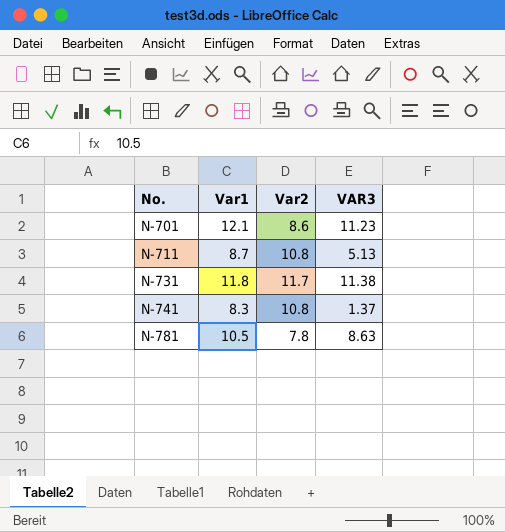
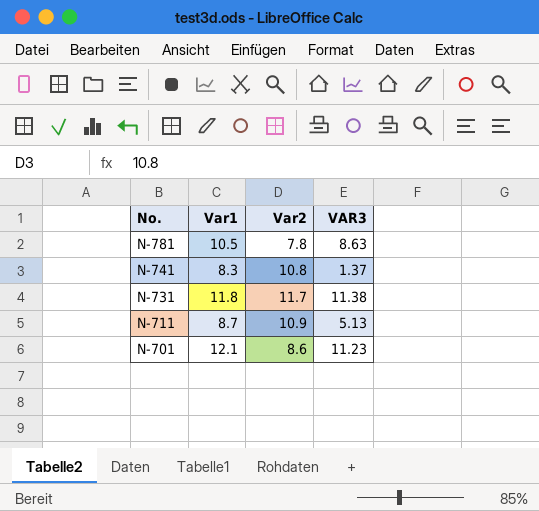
row order: No. ascending -> No. descending
N-711 | Var2: 10.8 -> 10.9

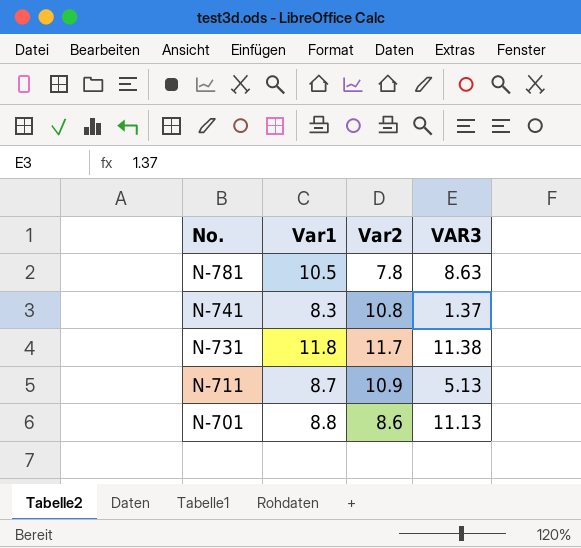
N-701 | Var1: 12.1 -> 8.8
N-701 | VAR3: 11.23 -> 11.13

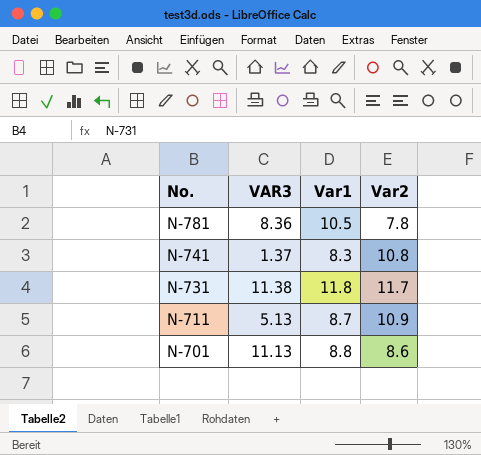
column VAR3 | position: 4 -> 2
N-781 | VAR3: 8.63 -> 8.36

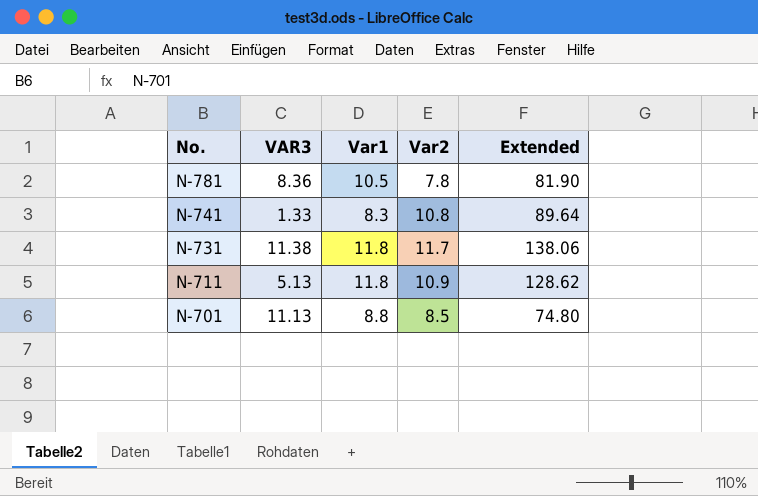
column Extended | formula: none -> [Var1] * [Var2]
N-741 | VAR3: 1.37 -> 1.33
N-711 | Var1: 8.7 -> 11.8
N-701 | Var2: 8.6 -> 8.5

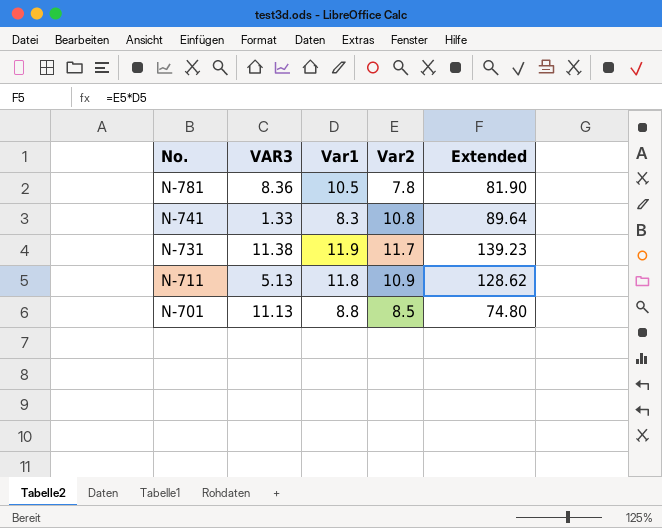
N-731 | Var1: 11.8 -> 11.9
N-731 | Extended: 138.06 -> 139.23

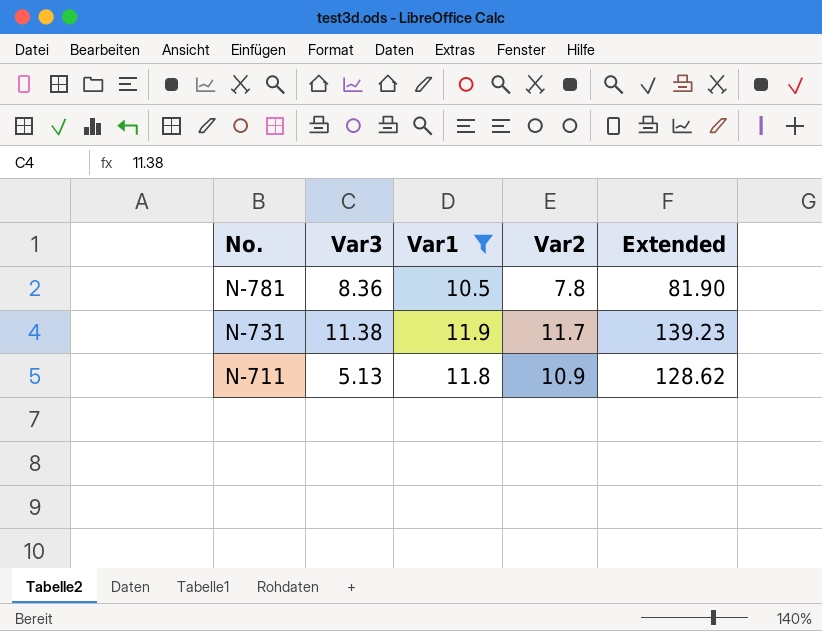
filter: none -> Var1 >= 10.5
column name: VAR3 -> Var3

